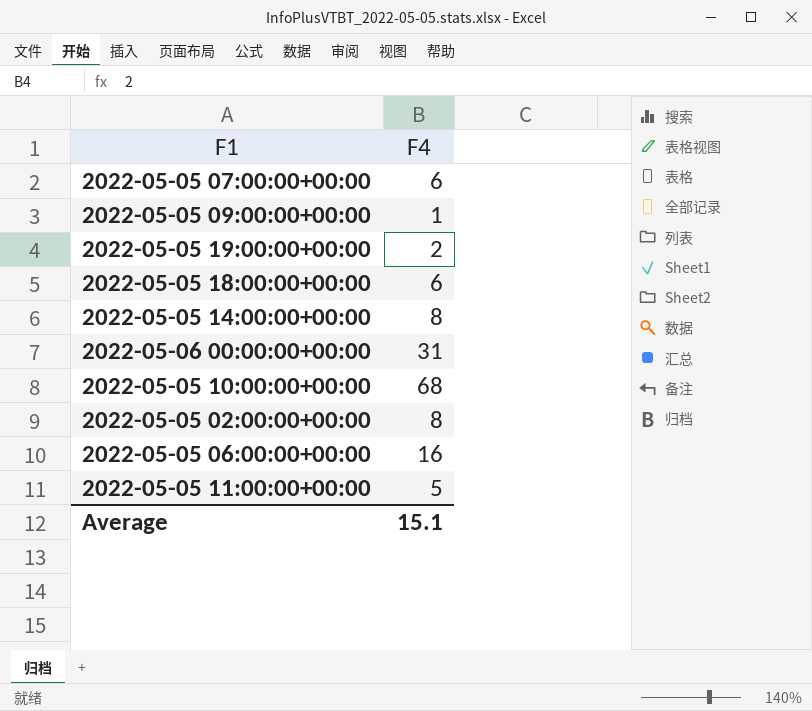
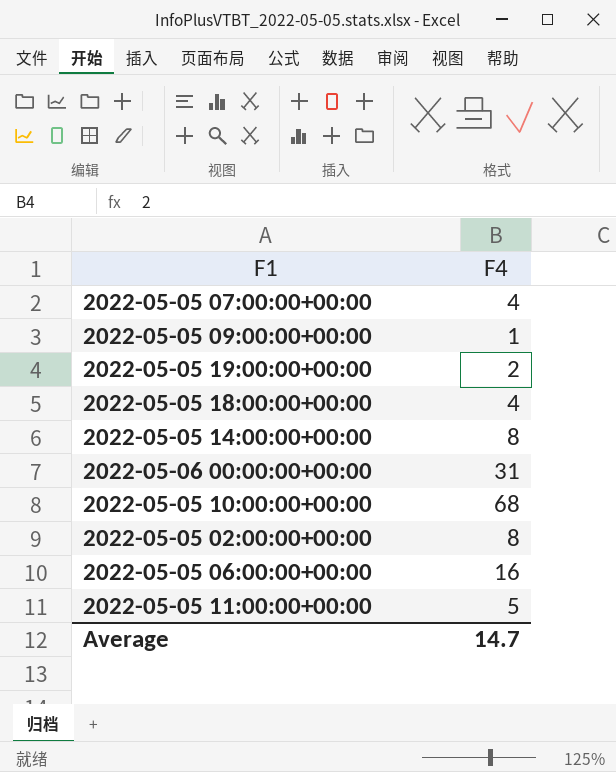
2022-05-05 07:00:00+00:00 | F4: 6 -> 4
2022-05-05 18:00:00+00:00 | F4: 6 -> 4
Average | F4: 15.1 -> 14.7

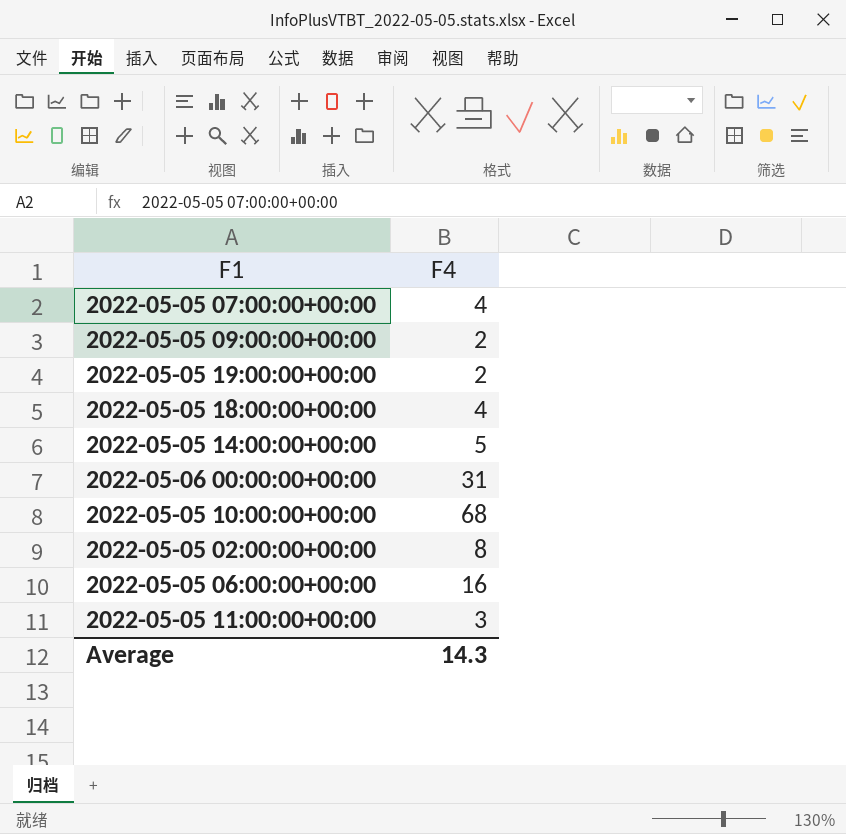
2022-05-05 09:00:00+00:00 | F4: 1 -> 2
2022-05-05 14:00:00+00:00 | F4: 8 -> 5
2022-05-05 11:00:00+00:00 | F4: 5 -> 3
Average | F4: 14.7 -> 14.3

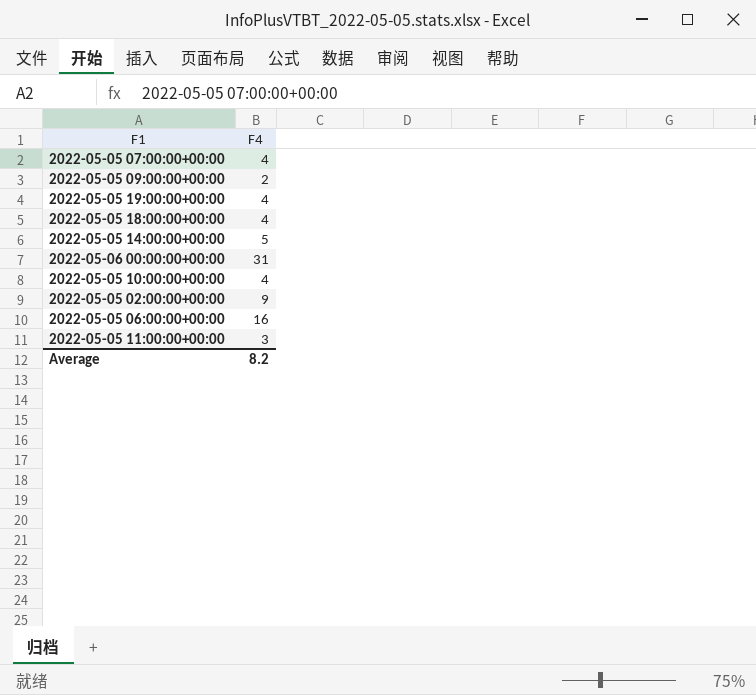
2022-05-05 19:00:00+00:00 | F4: 2 -> 4
2022-05-05 10:00:00+00:00 | F4: 68 -> 4
2022-05-05 02:00:00+00:00 | F4: 8 -> 9
Average | F4: 14.3 -> 8.2

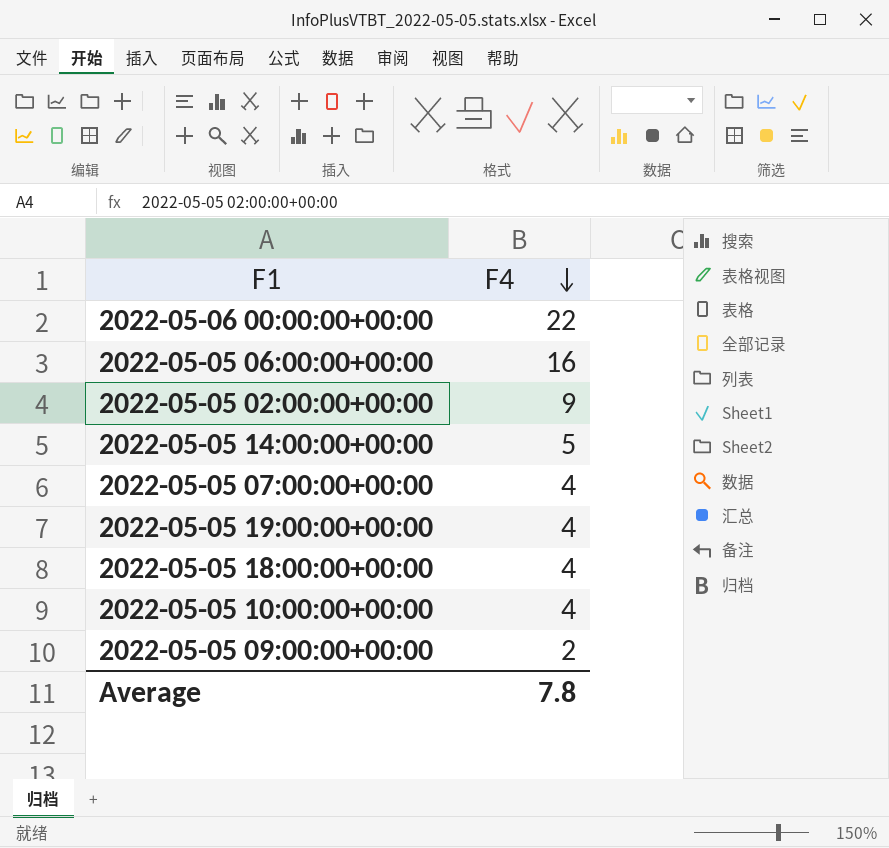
row order: none -> F4 descending
row 2022-05-05 11:00:00+00:00: 3 -> none
2022-05-06 00:00:00+00:00 | F4: 31 -> 22
Average | F4: 8.2 -> 7.8

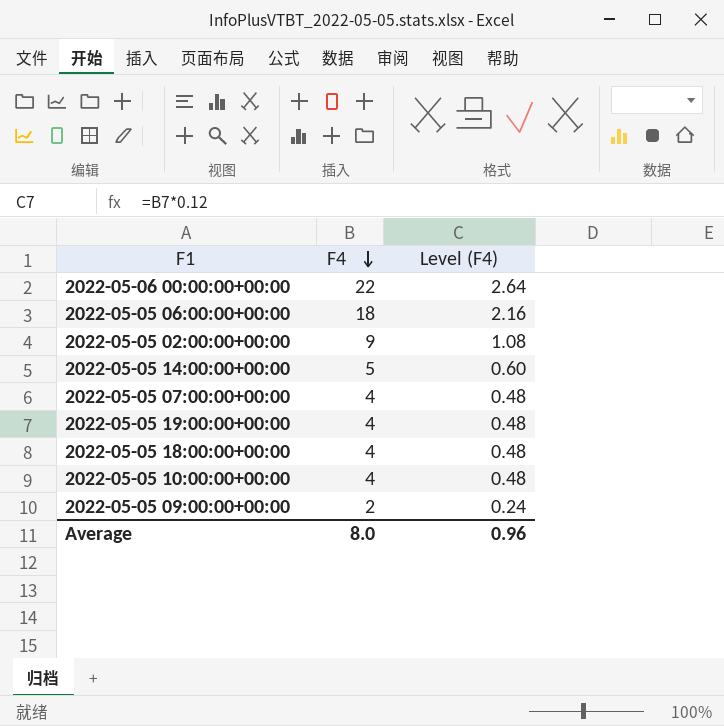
column Level (F4) | formula: none -> [F4] * 0.12
2022-05-05 06:00:00+00:00 | F4: 16 -> 18
Average | F4: 7.8 -> 8.0

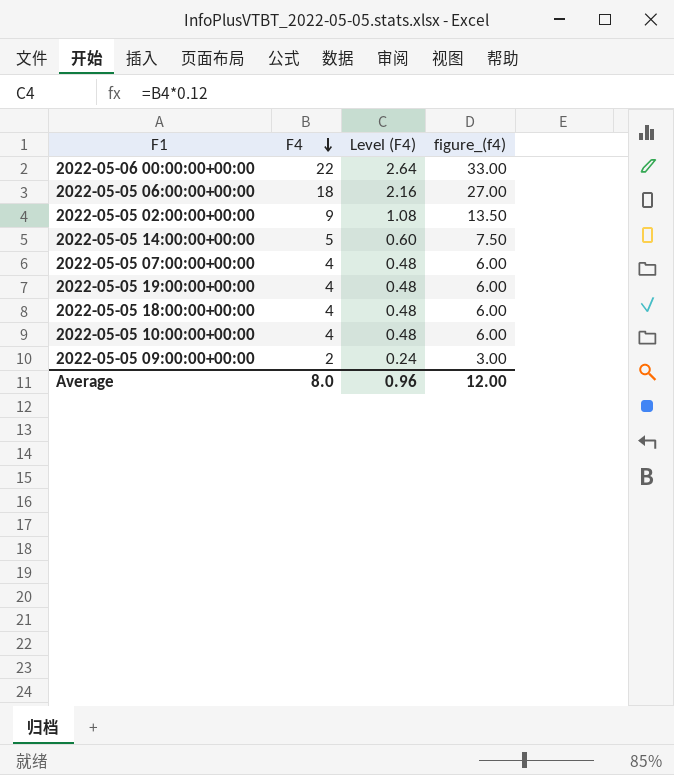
column figure_(f4) | formula: none -> [F4] * 1.5

